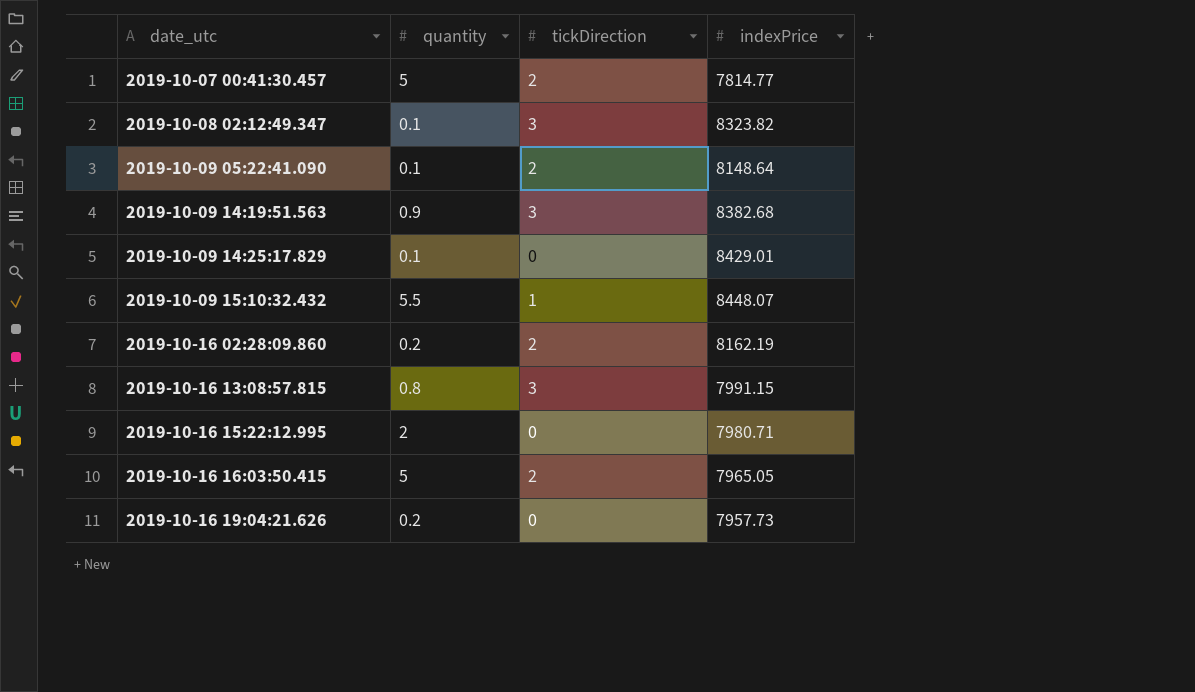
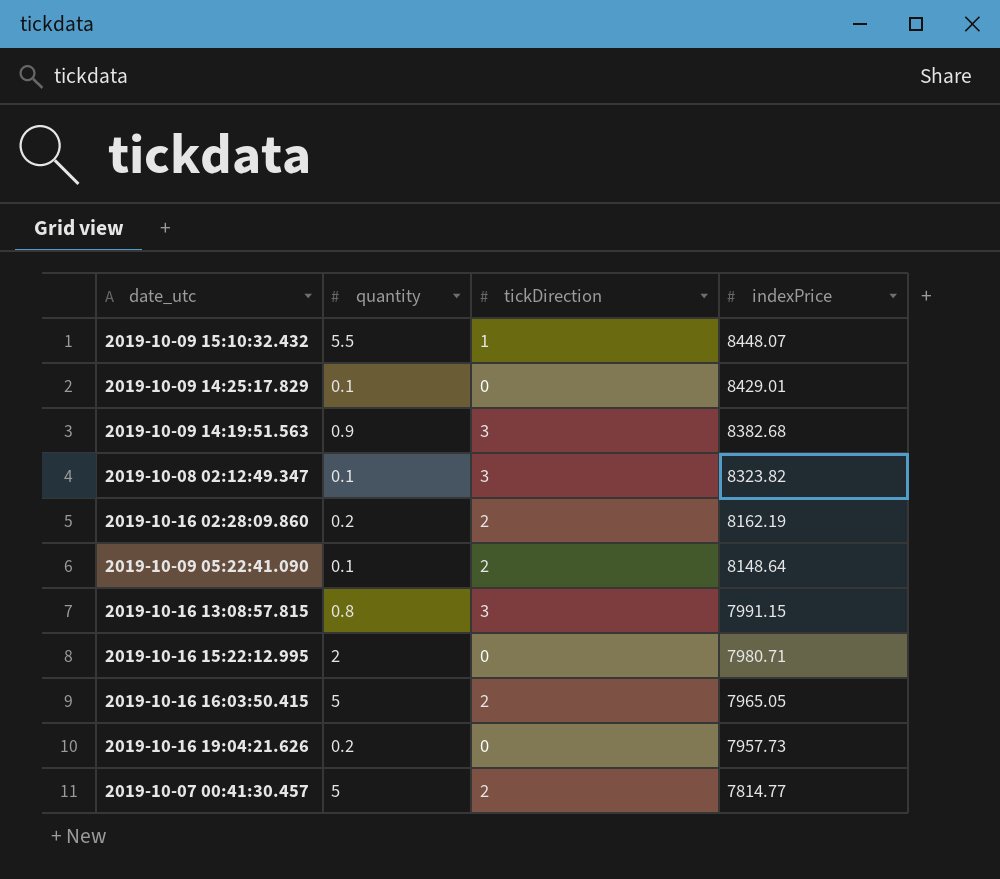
row order: date_utc ascending -> indexPrice descending

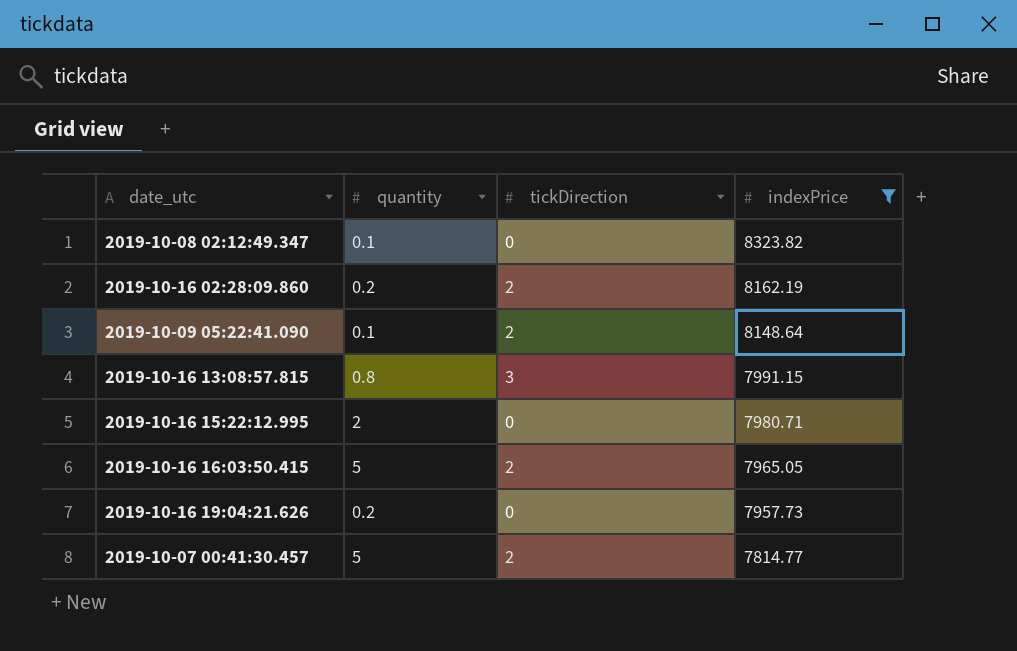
filter: none -> indexPrice <= 8323.82
2019-10-08 02:12:49.347 | tickDirection: 3 -> 0

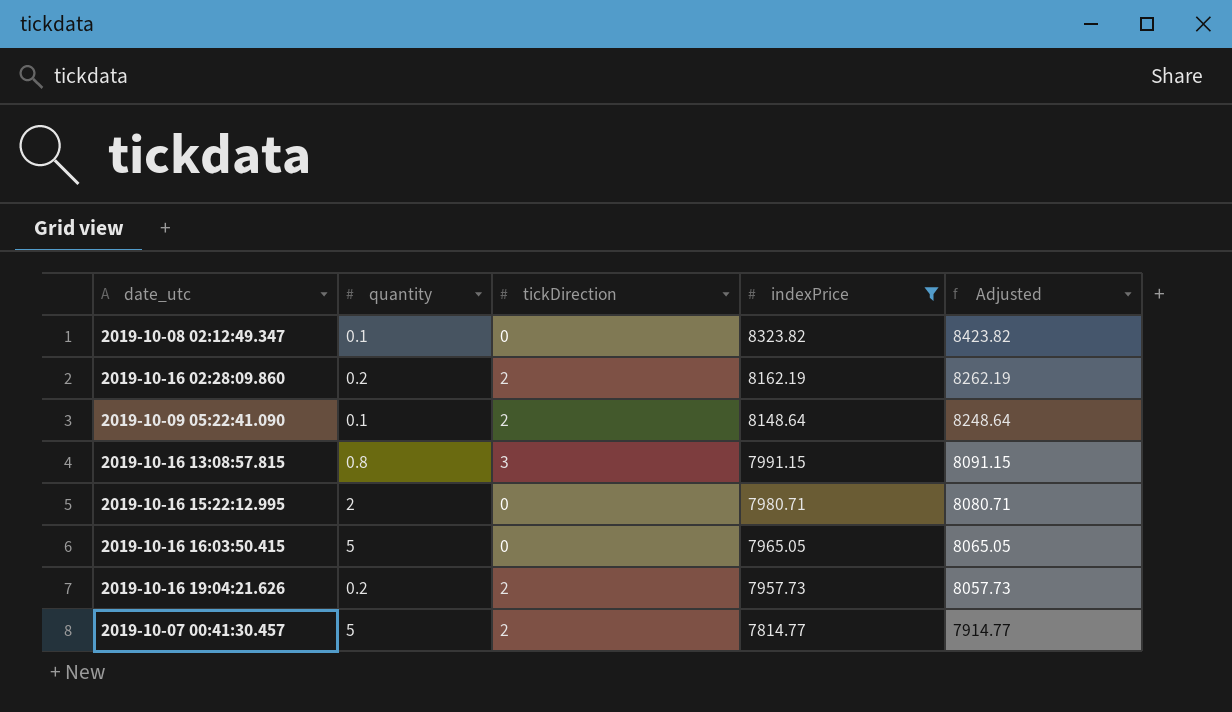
column Adjusted | formula: none -> [indexPrice] + 100
2019-10-16 16:03:50.415 | tickDirection: 2 -> 0
2019-10-16 19:04:21.626 | tickDirection: 0 -> 2

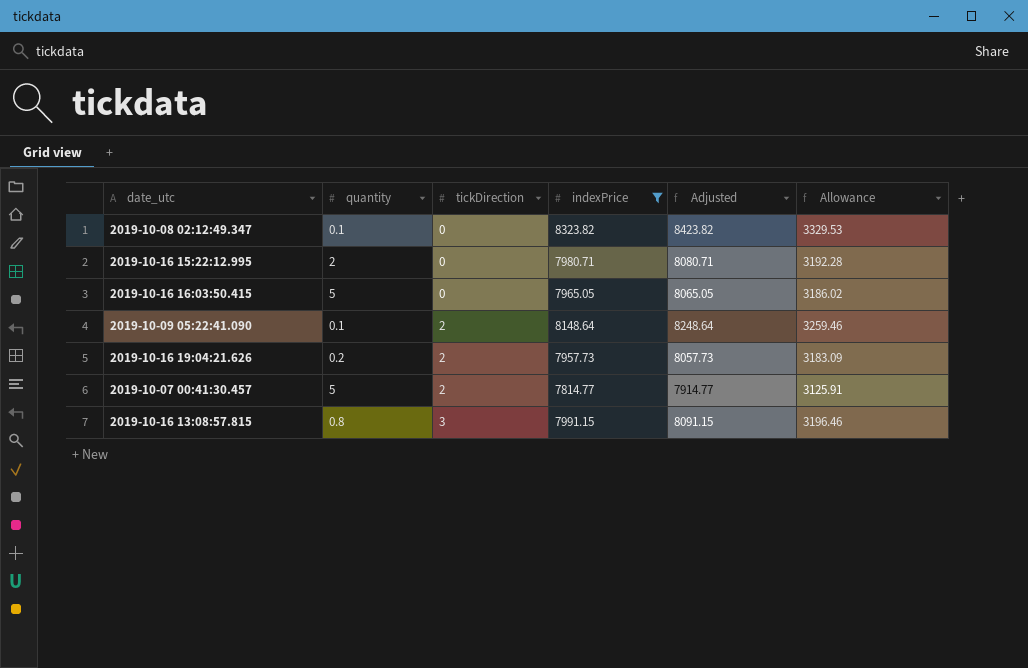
row order: indexPrice descending -> tickDirection ascending
column Allowance | formula: none -> [indexPrice] * 0.4
row 2019-10-16 02:28:09.860: 0.2 | 2 | 8162.19 | 8262.19 -> none

